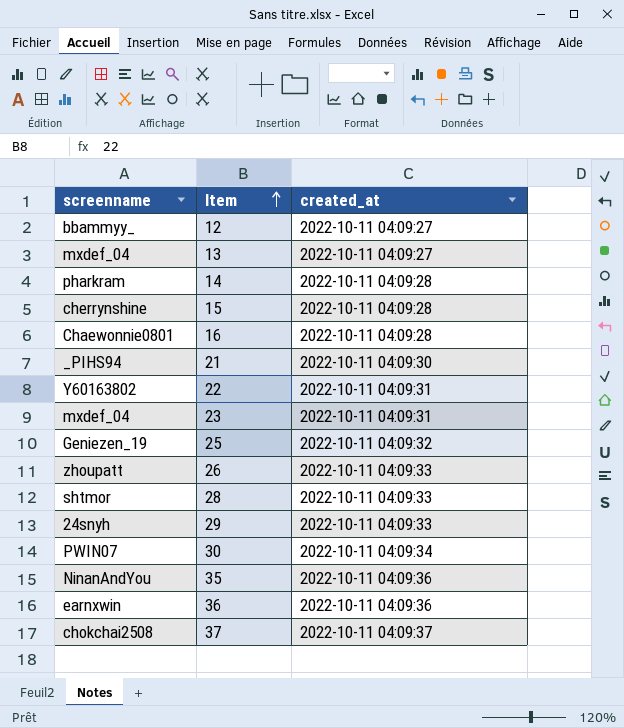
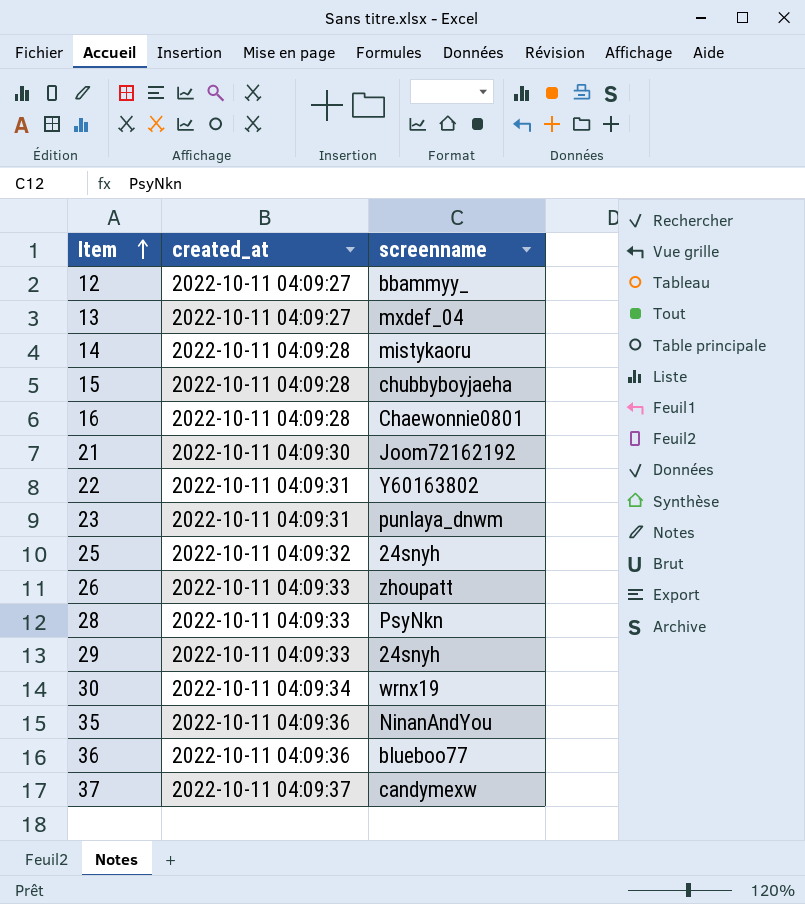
column screenname | position: 1 -> 3
14 | screenname: pharkram -> mistykaoru
15 | screenname: cherrynshine -> chubbyboyjaeha
21 | screenname: _PIHS94 -> Joom72162192
23 | screenname: mxdef_04 -> punlaya_dnwm
25 | screenname: Geniezen_19 -> 24snyh
28 | screenname: shtmor -> PsyNkn
30 | screenname: PWIN07 -> wrnx19
36 | screenname: earnxwin -> blueboo77
37 | screenname: chokchai2508 -> candymexw

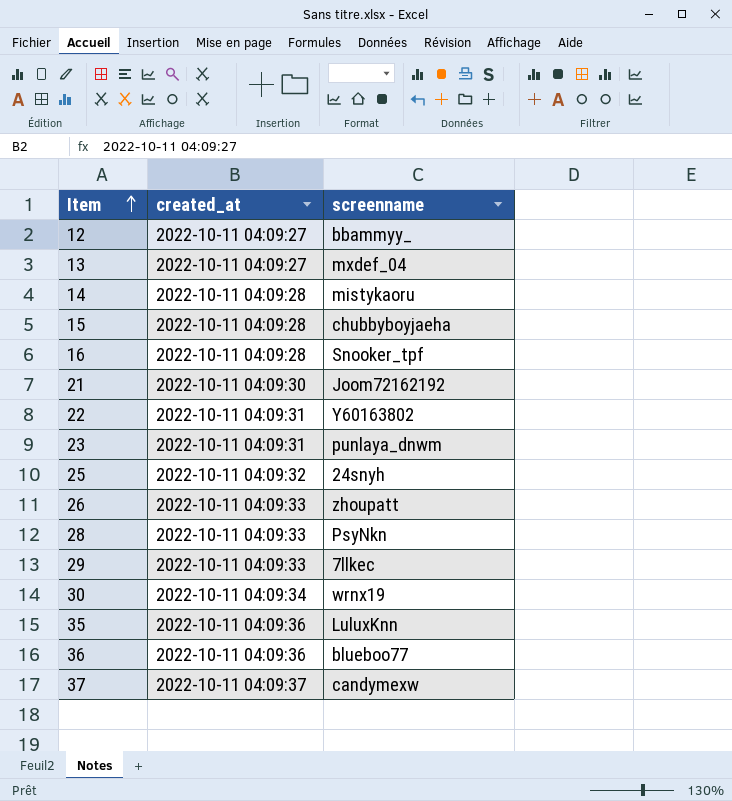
16 | screenname: Chaewonnie0801 -> Snooker_tpf
29 | screenname: 24snyh -> 7llkec
35 | screenname: NinanAndYou -> LuluxKnn

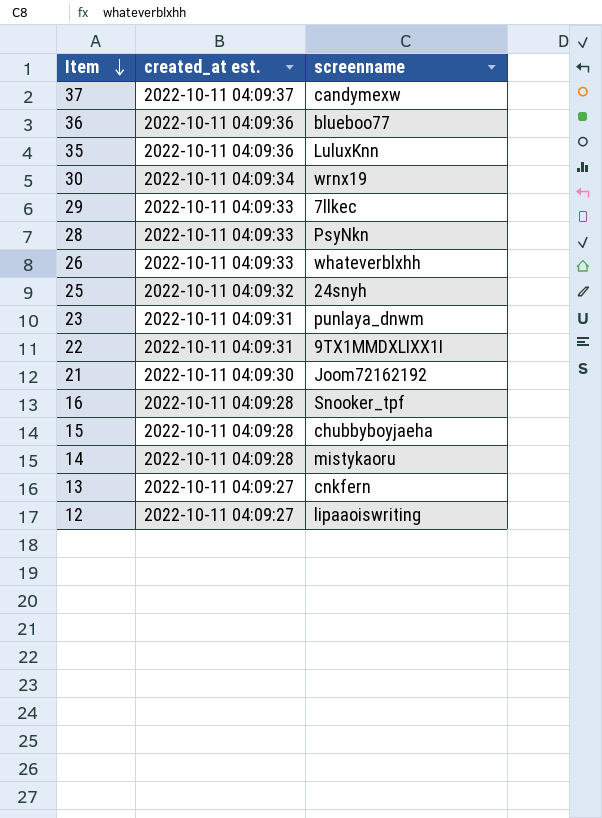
row order: Item ascending -> Item descending
column name: created_at -> created_at est.
26 | screenname: zhoupatt -> whateverblxhh
22 | screenname: Y60163802 -> 9TX1MMDXLIXX1I
13 | screenname: mxdef_04 -> cnkfern
12 | screenname: bbammyy_ -> lipaaoiswriting

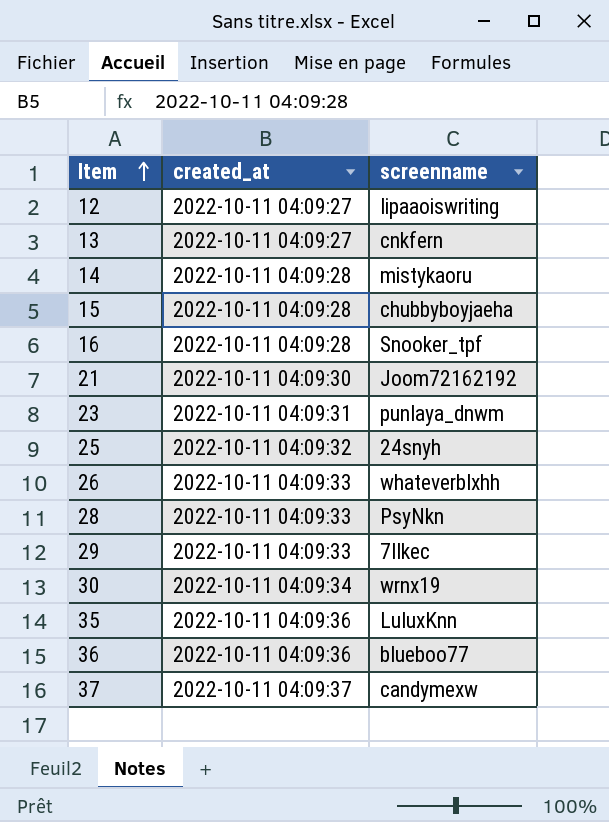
row order: Item descending -> Item ascending
column name: created_at est. -> created_at
row 22: 2022-10-11 04:09:31 | 9TX1MMDXLIXX1I -> none

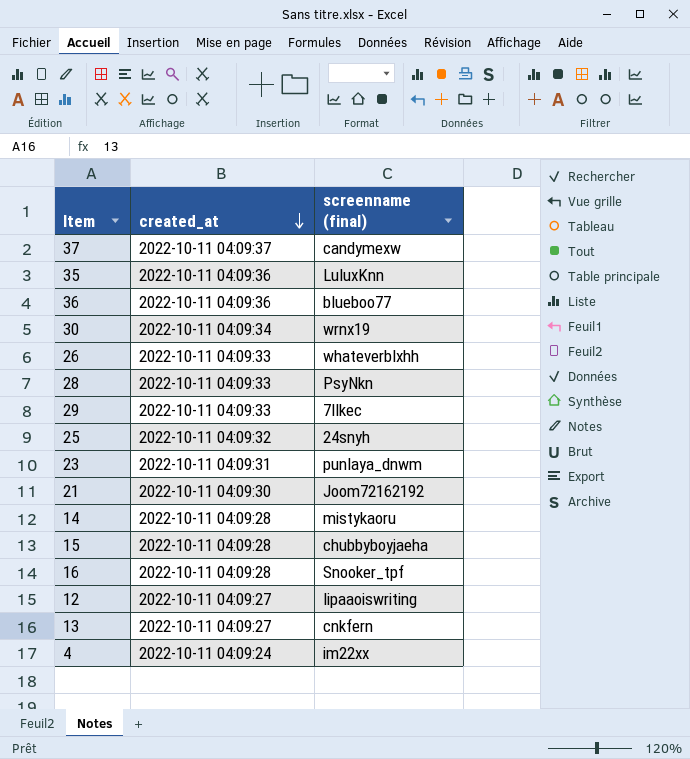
row order: Item ascending -> created_at descending
column name: screenname -> screenname (final)
row 4: none -> 2022-10-11 04:09:24 | im22xx

